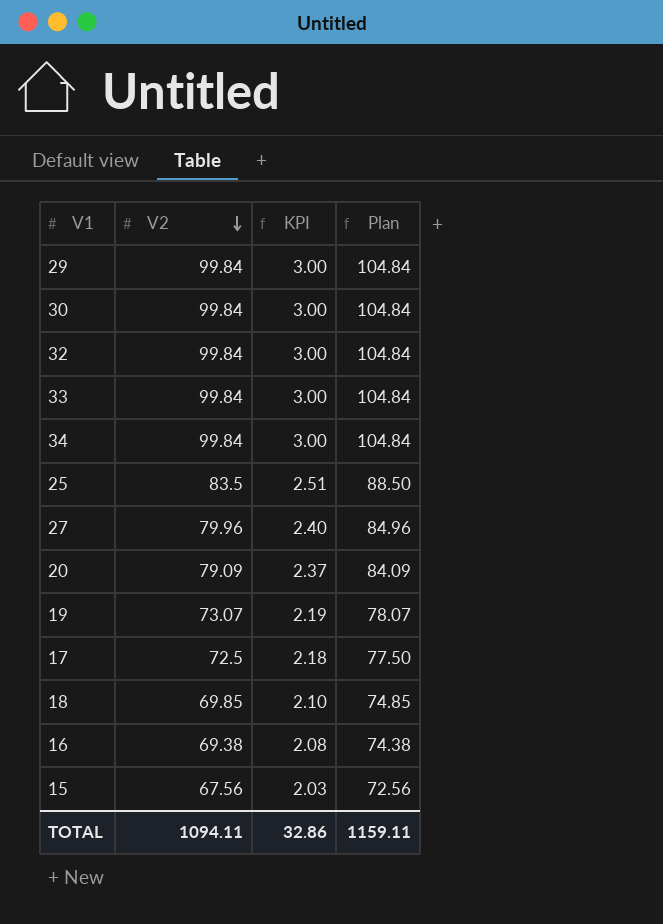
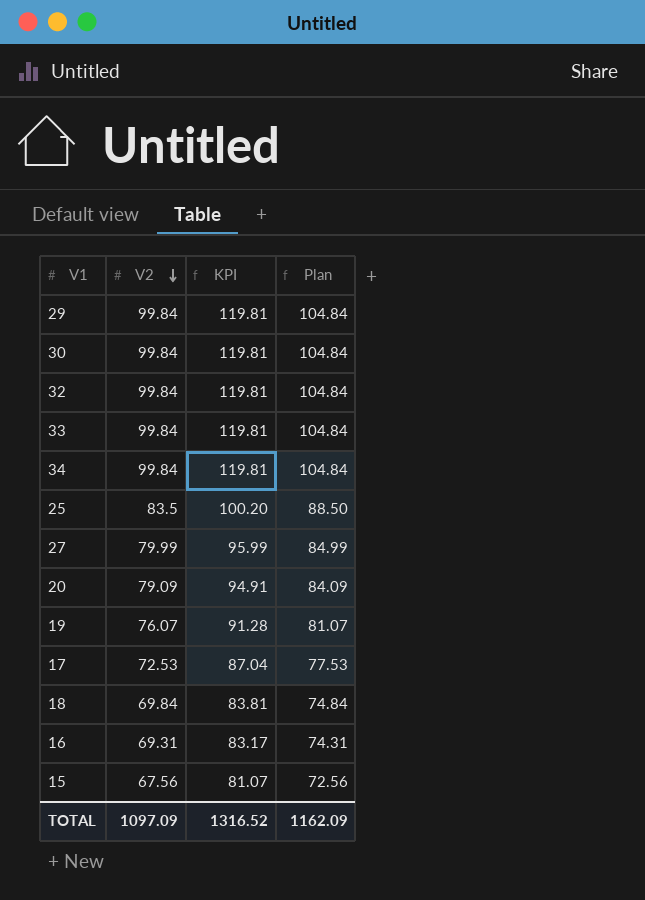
column KPI | formula: [V2] * 0.03 -> [V2] * 1.2
27 | V2: 79.96 -> 79.99
27 | Plan: 84.96 -> 84.99
19 | V2: 73.07 -> 76.07
19 | Plan: 78.07 -> 81.07
17 | V2: 72.5 -> 72.53
17 | Plan: 77.50 -> 77.53
18 | V2: 69.85 -> 69.84
18 | Plan: 74.85 -> 74.84
16 | V2: 69.38 -> 69.31
16 | Plan: 74.38 -> 74.31
TOTAL | V2: 1094.11 -> 1097.09
TOTAL | KPI: 32.86 -> 1316.52
TOTAL | Plan: 1159.11 -> 1162.09

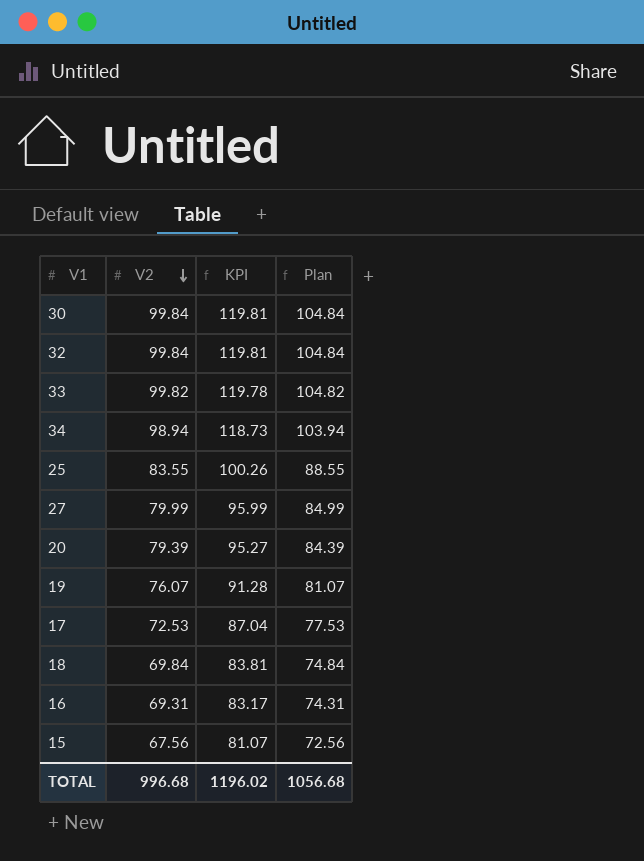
row 29: 99.84 | 119.81 | 104.84 -> none
33 | V2: 99.84 -> 99.82
33 | KPI: 119.81 -> 119.78
33 | Plan: 104.84 -> 104.82
34 | V2: 99.84 -> 98.94
34 | KPI: 119.81 -> 118.73
34 | Plan: 104.84 -> 103.94
25 | V2: 83.5 -> 83.55
25 | KPI: 100.20 -> 100.26
25 | Plan: 88.50 -> 88.55
20 | V2: 79.09 -> 79.39
20 | KPI: 94.91 -> 95.27
20 | Plan: 84.09 -> 84.39
TOTAL | V2: 1097.09 -> 996.68
TOTAL | KPI: 1316.52 -> 1196.02
TOTAL | Plan: 1162.09 -> 1056.68

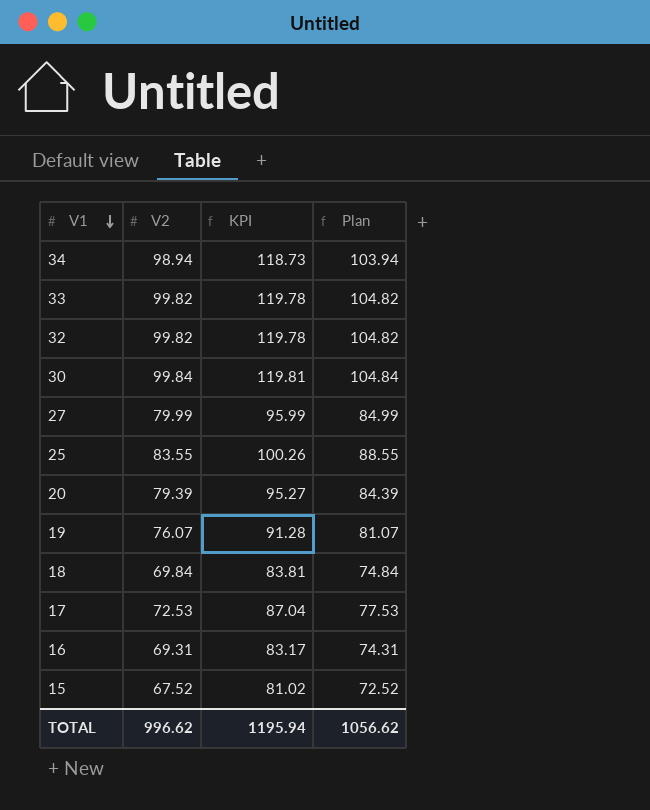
row order: V2 descending -> V1 descending
32 | V2: 99.84 -> 99.82
32 | KPI: 119.81 -> 119.78
32 | Plan: 104.84 -> 104.82
15 | V2: 67.56 -> 67.52
15 | KPI: 81.07 -> 81.02
15 | Plan: 72.56 -> 72.52
TOTAL | V2: 996.68 -> 996.62
TOTAL | KPI: 1196.02 -> 1195.94
TOTAL | Plan: 1056.68 -> 1056.62

